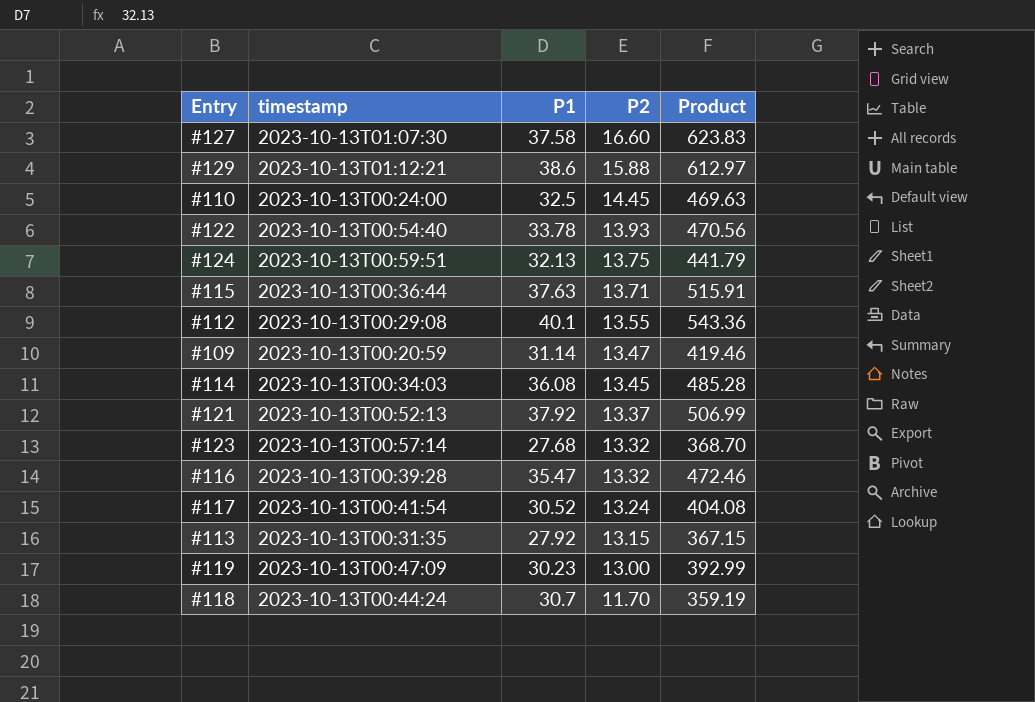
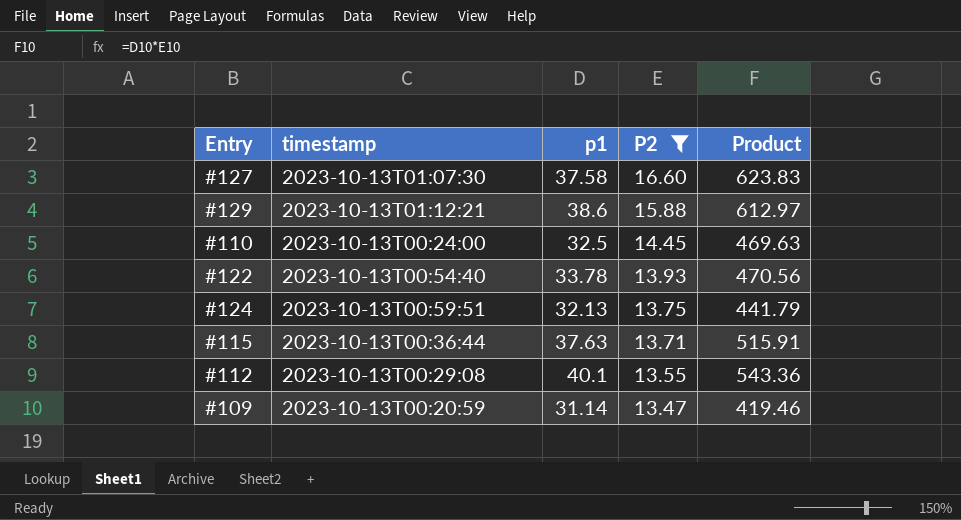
filter: none -> P2 >= 13.47
column name: P1 -> p1

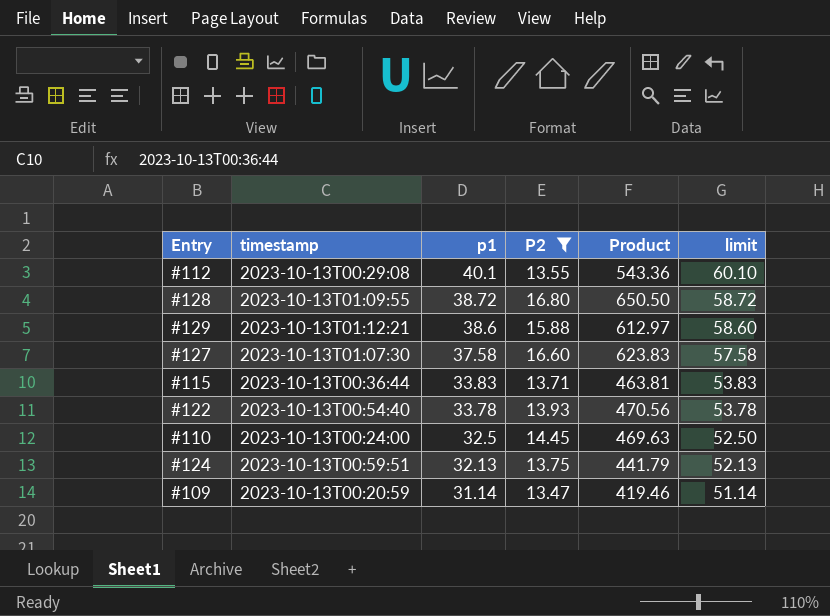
row order: P2 descending -> p1 descending
column limit | formula: none -> [p1] + 20
row #128: none -> 2023-10-13T01:09:55 | 38.72 | 16.80 | 650.50 | 58.72
#115 | p1: 37.63 -> 33.83
#115 | Product: 515.91 -> 463.81

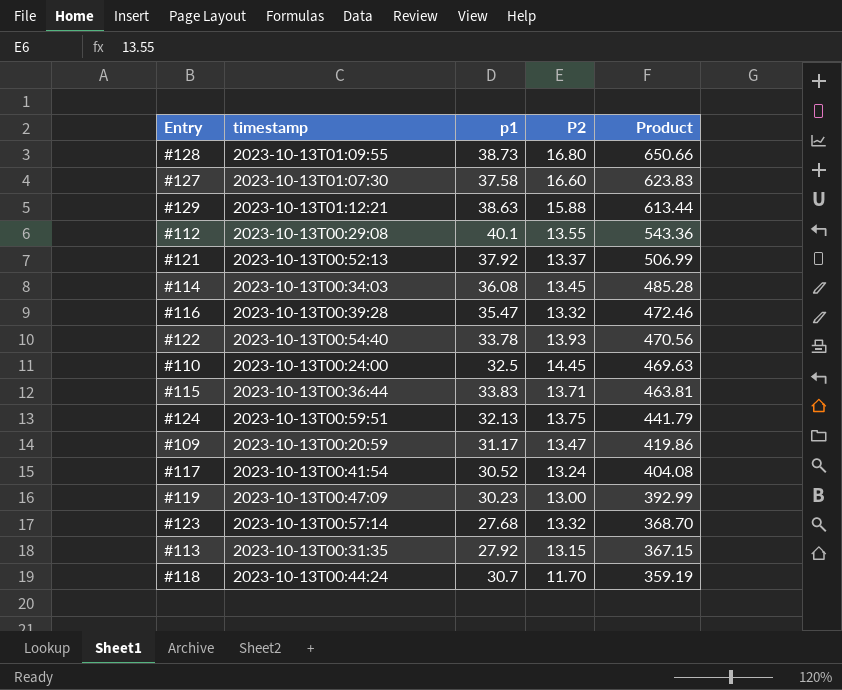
filter: P2 >= 13.47 -> none
row order: p1 descending -> Product descending
column limit | formula: [p1] + 20 -> none
#128 | p1: 38.72 -> 38.73
#128 | Product: 650.50 -> 650.66
#129 | p1: 38.6 -> 38.63
#129 | Product: 612.97 -> 613.44
#109 | p1: 31.14 -> 31.17
#109 | Product: 419.46 -> 419.86

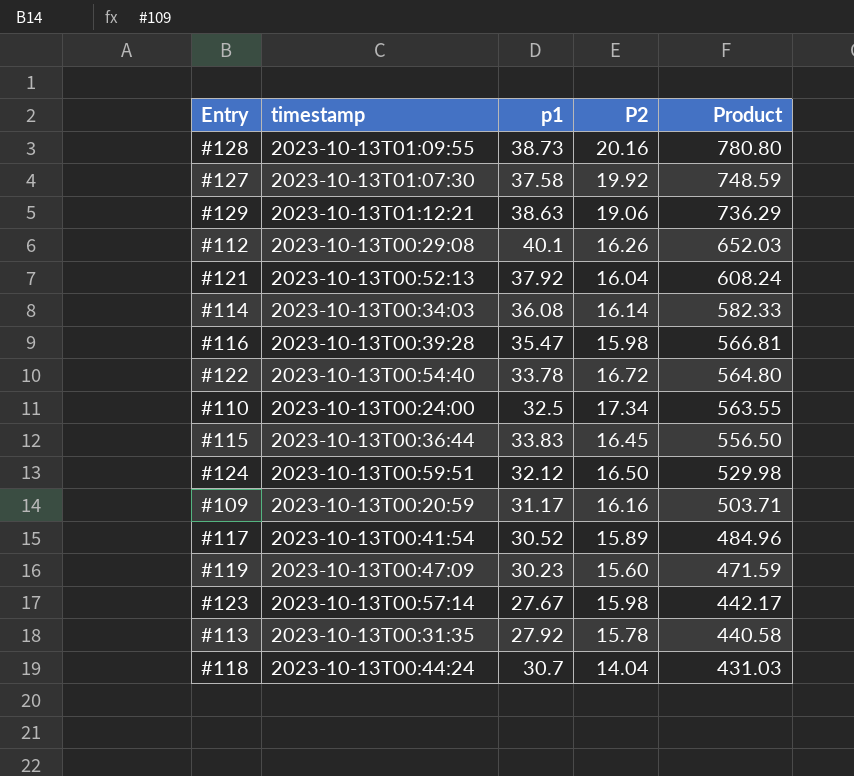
#128 | P2: 16.80 -> 20.16
#128 | Product: 650.66 -> 780.80
#127 | P2: 16.60 -> 19.92
#127 | Product: 623.83 -> 748.59
#129 | P2: 15.88 -> 19.06
#129 | Product: 613.44 -> 736.29
#112 | P2: 13.55 -> 16.26
#112 | Product: 543.36 -> 652.03
#121 | P2: 13.37 -> 16.04
#121 | Product: 506.99 -> 608.24
#114 | P2: 13.45 -> 16.14
#114 | Product: 485.28 -> 582.33
#116 | P2: 13.32 -> 15.98
#116 | Product: 472.46 -> 566.81
#122 | P2: 13.93 -> 16.72
#122 | Product: 470.56 -> 564.80
#110 | P2: 14.45 -> 17.34
#110 | Product: 469.63 -> 563.55
#115 | P2: 13.71 -> 16.45
#115 | Product: 463.81 -> 556.50
#124 | p1: 32.13 -> 32.12
#124 | P2: 13.75 -> 16.50
#124 | Product: 441.79 -> 529.98
#109 | P2: 13.47 -> 16.16
#109 | Product: 419.86 -> 503.71
#117 | P2: 13.24 -> 15.89
#117 | Product: 404.08 -> 484.96
#119 | P2: 13.00 -> 15.60
#119 | Product: 392.99 -> 471.59
#123 | p1: 27.68 -> 27.67
#123 | P2: 13.32 -> 15.98
#123 | Product: 368.70 -> 442.17
#113 | P2: 13.15 -> 15.78
#113 | Product: 367.15 -> 440.58
#118 | P2: 11.70 -> 14.04
#118 | Product: 359.19 -> 431.03

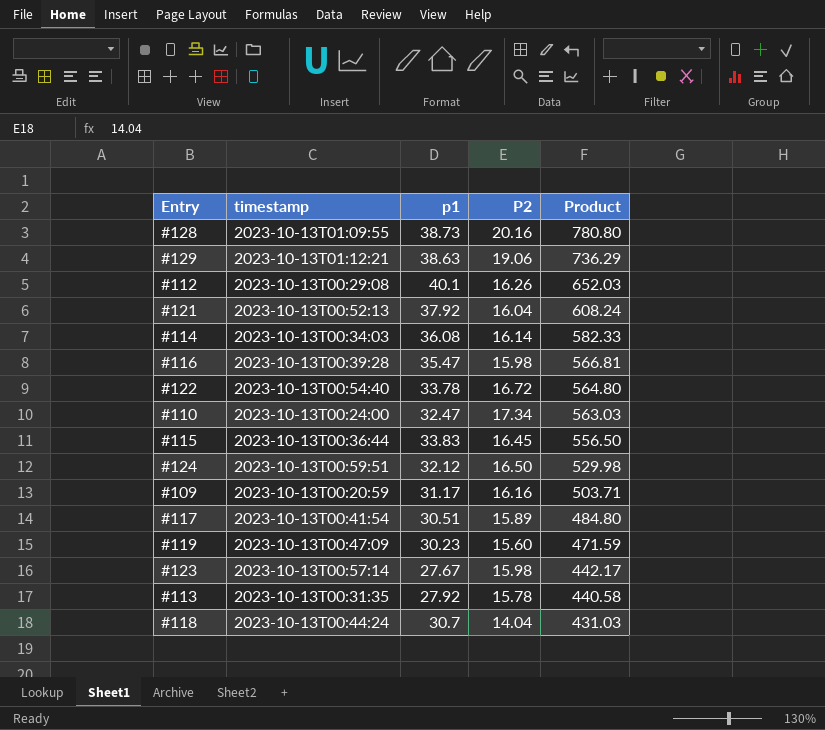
row #127: 2023-10-13T01:07:30 | 37.58 | 19.92 | 748.59 -> none
#110 | p1: 32.5 -> 32.47
#110 | Product: 563.55 -> 563.03
#117 | p1: 30.52 -> 30.51
#117 | Product: 484.96 -> 484.80

